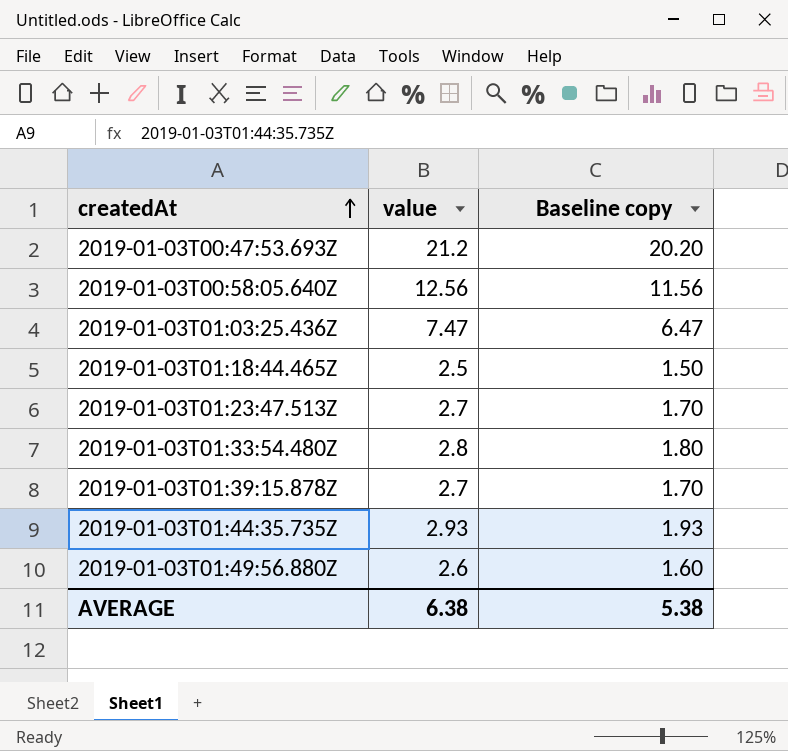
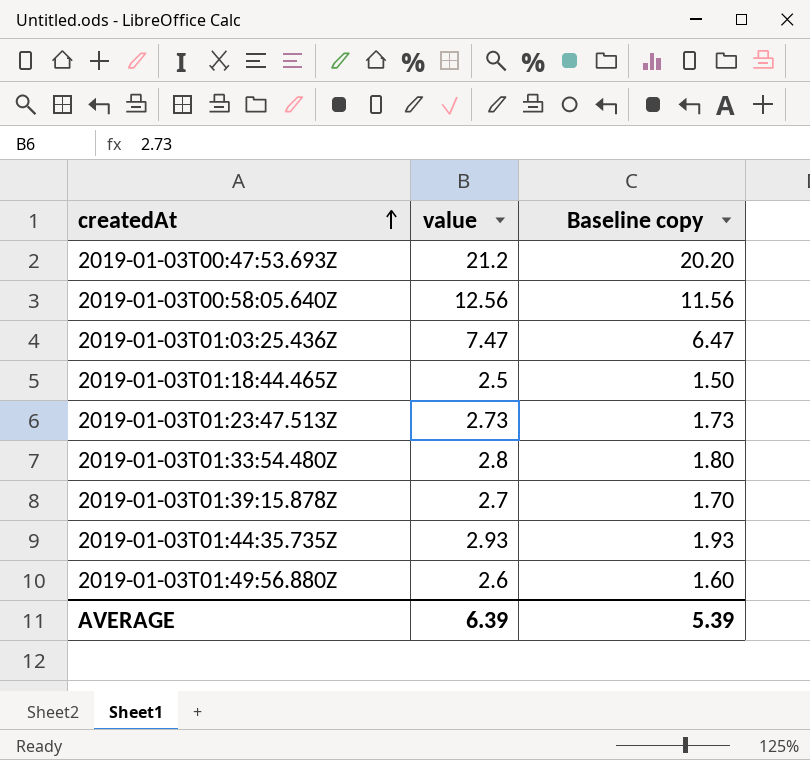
2019-01-03T01:23:47.513Z | value: 2.7 -> 2.73
2019-01-03T01:23:47.513Z | Baseline copy: 1.70 -> 1.73
AVERAGE | value: 6.38 -> 6.39
AVERAGE | Baseline copy: 5.38 -> 5.39

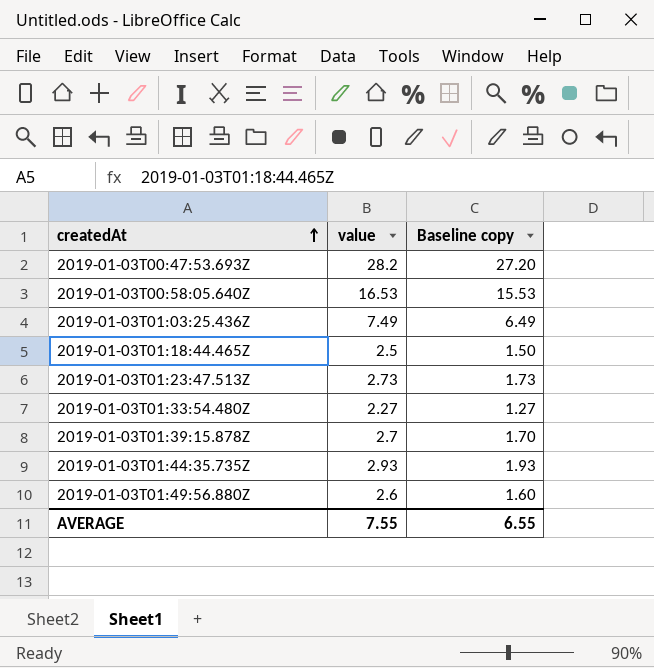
2019-01-03T00:47:53.693Z | value: 21.2 -> 28.2
2019-01-03T00:47:53.693Z | Baseline copy: 20.20 -> 27.20
2019-01-03T00:58:05.640Z | value: 12.56 -> 16.53
2019-01-03T00:58:05.640Z | Baseline copy: 11.56 -> 15.53
2019-01-03T01:03:25.436Z | value: 7.47 -> 7.49
2019-01-03T01:03:25.436Z | Baseline copy: 6.47 -> 6.49
2019-01-03T01:33:54.480Z | value: 2.8 -> 2.27
2019-01-03T01:33:54.480Z | Baseline copy: 1.80 -> 1.27
AVERAGE | value: 6.39 -> 7.55
AVERAGE | Baseline copy: 5.39 -> 6.55

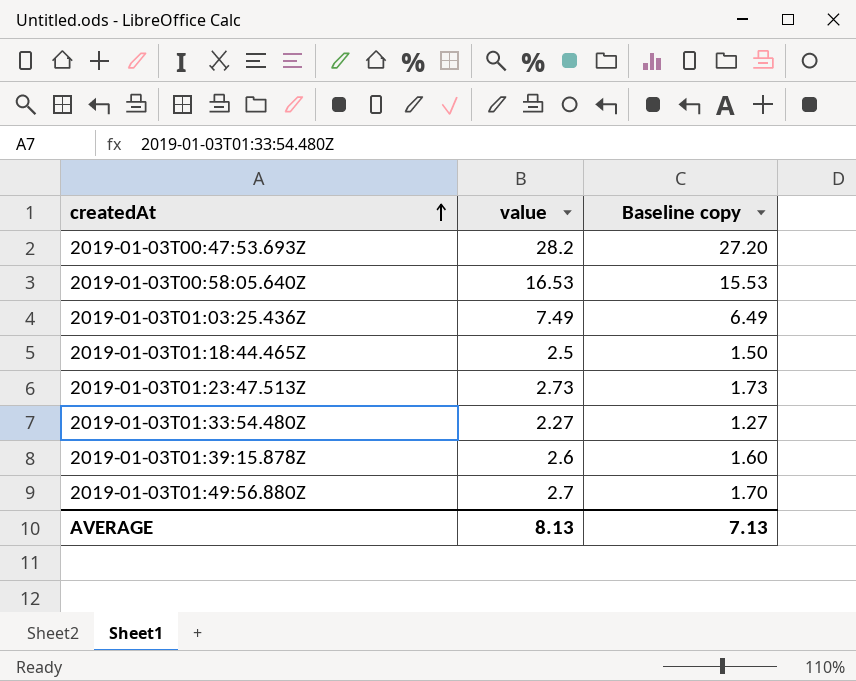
row 2019-01-03T01:44:35.735Z: 2.93 | 1.93 -> none
2019-01-03T01:39:15.878Z | value: 2.7 -> 2.6
2019-01-03T01:39:15.878Z | Baseline copy: 1.70 -> 1.60
2019-01-03T01:49:56.880Z | value: 2.6 -> 2.7
2019-01-03T01:49:56.880Z | Baseline copy: 1.60 -> 1.70
AVERAGE | value: 7.55 -> 8.13
AVERAGE | Baseline copy: 6.55 -> 7.13

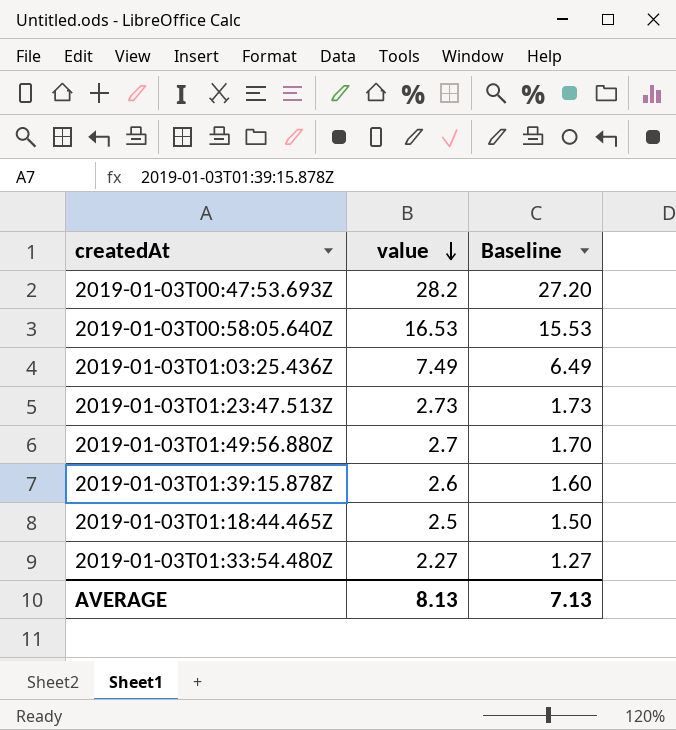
row order: createdAt ascending -> value descending
column name: Baseline copy -> Baseline

